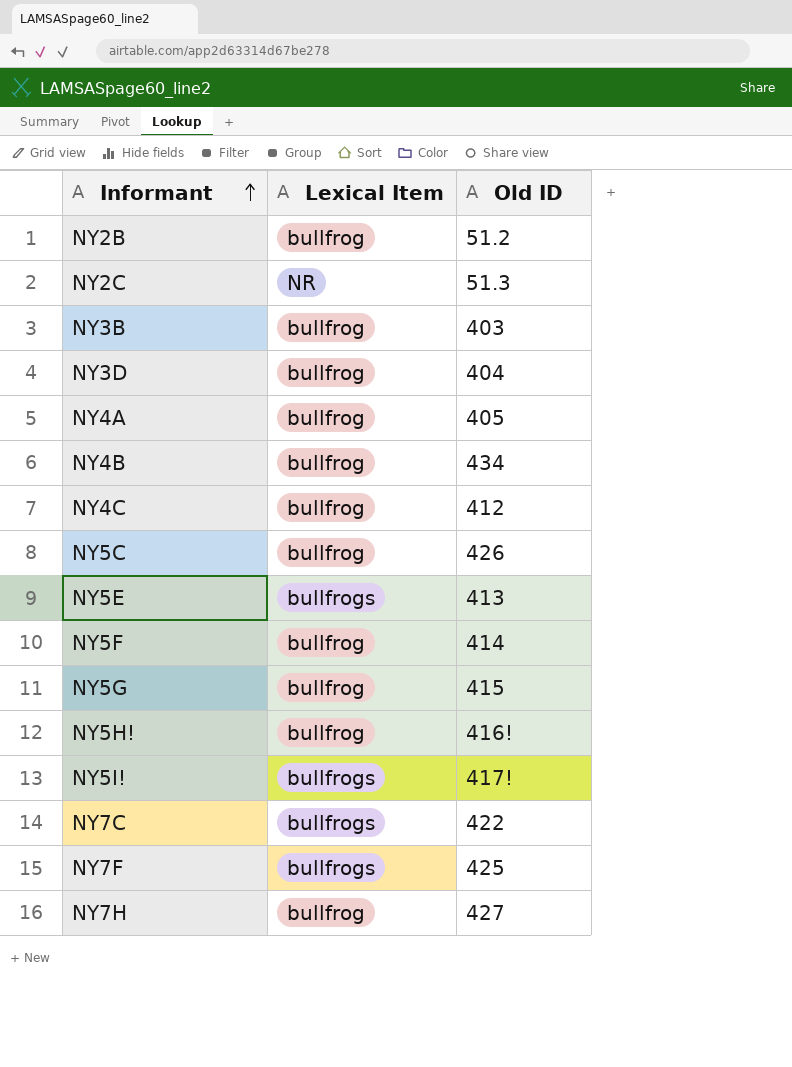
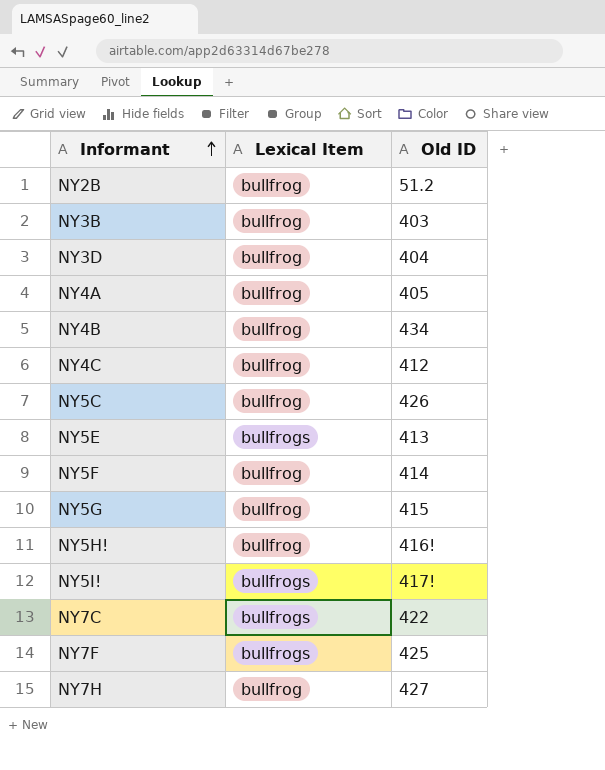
row NY2C: NR | 51.3 -> none

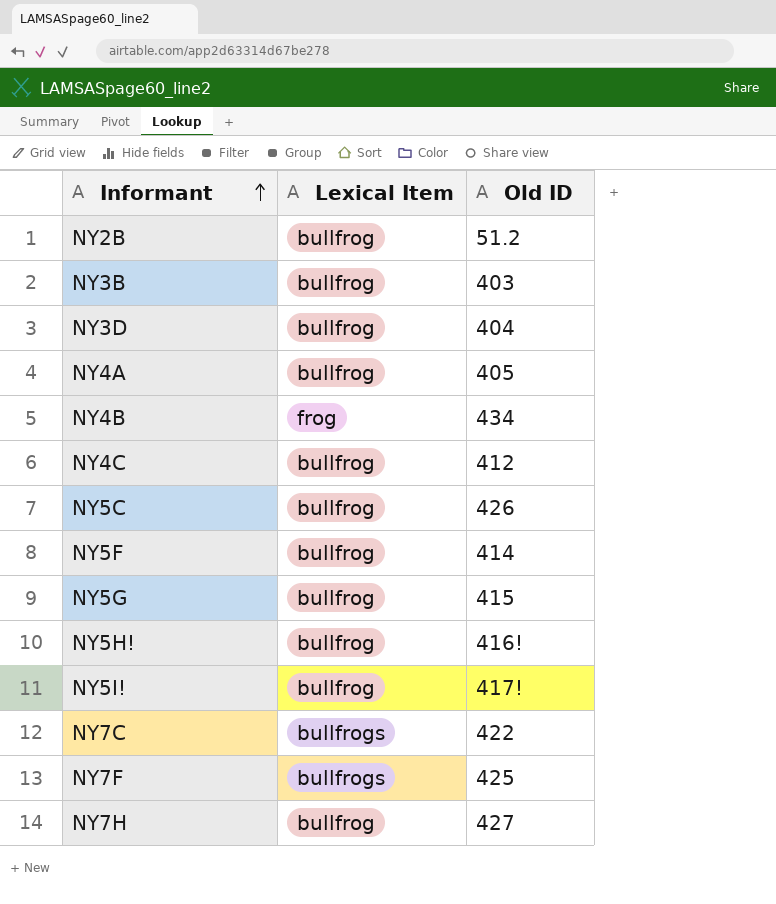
row NY5E: bullfrogs | 413 -> none
NY4B | Lexical Item: bullfrog -> frog
NY5I! | Lexical Item: bullfrogs -> bullfrog

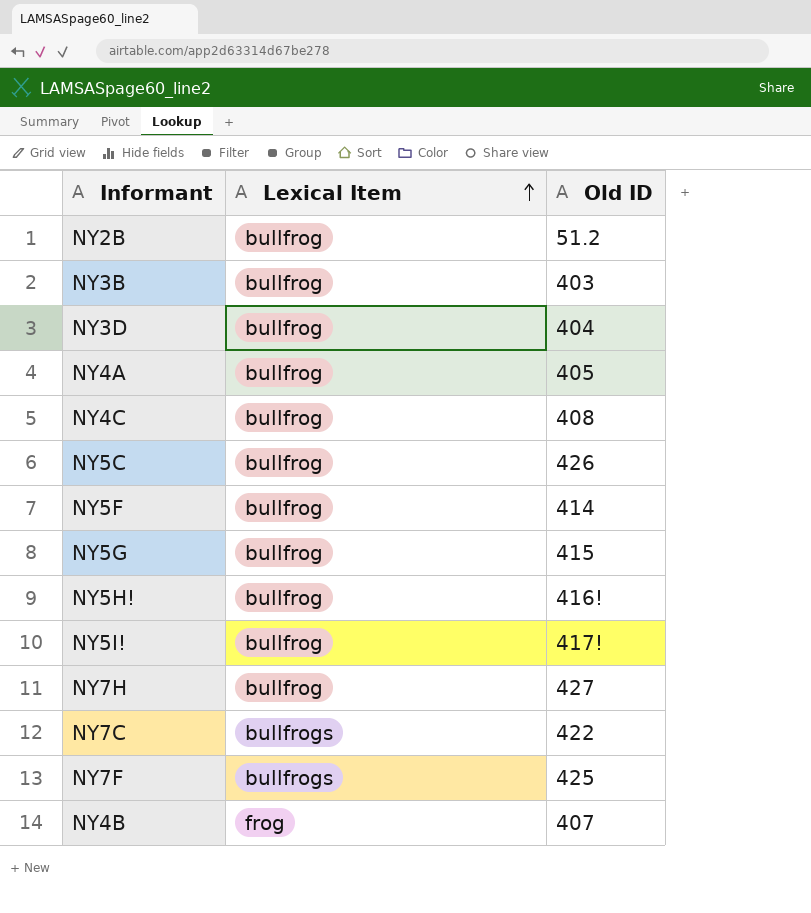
row order: Informant ascending -> Lexical Item ascending
NY4C | Old ID: 412 -> 408
NY4B | Old ID: 434 -> 407

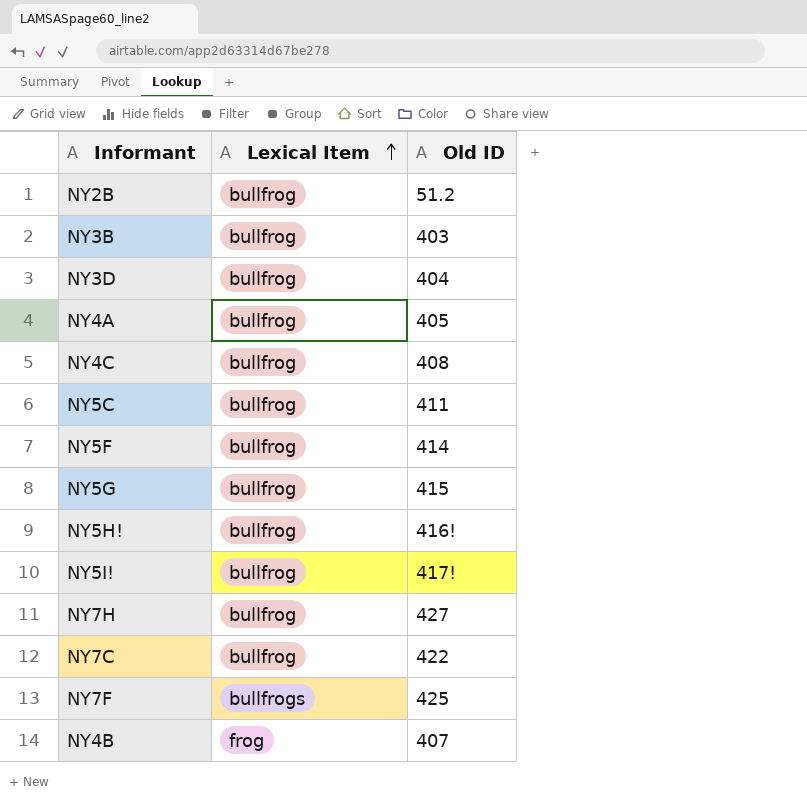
NY5C | Old ID: 426 -> 411
NY7C | Lexical Item: bullfrogs -> bullfrog

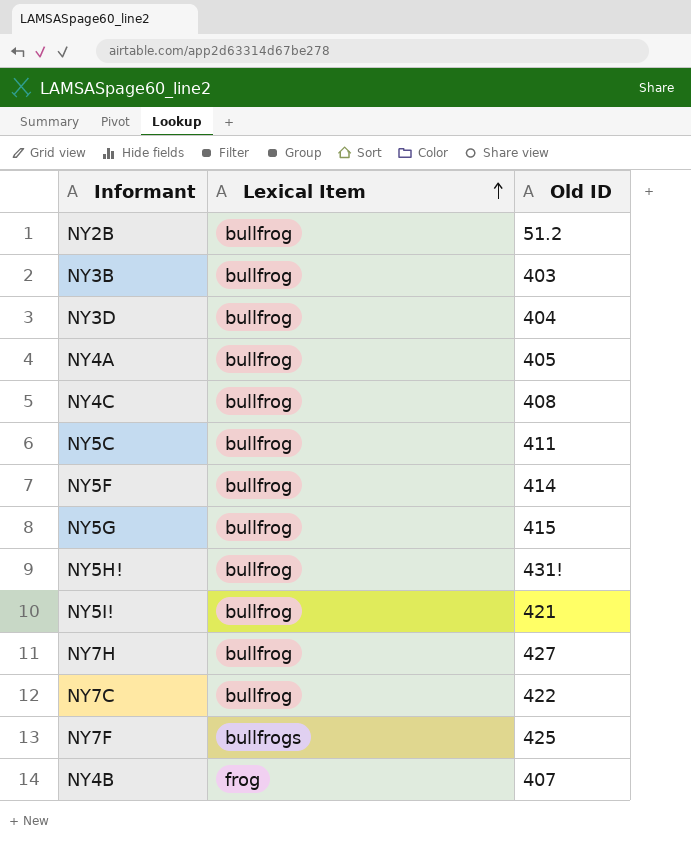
NY5H! | Old ID: 416! -> 431!
NY5I! | Old ID: 417! -> 421

